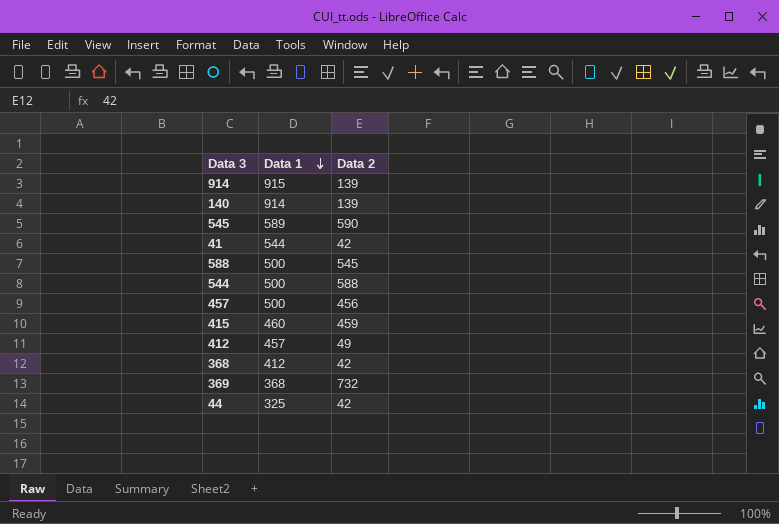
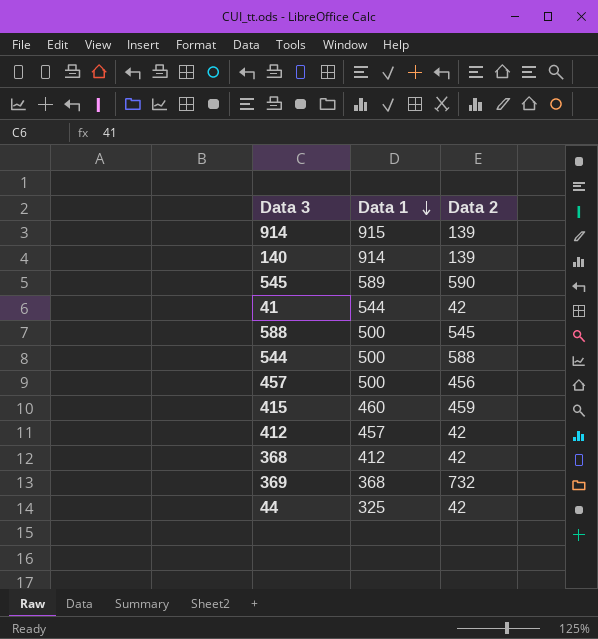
412 | Data 2: 49 -> 42

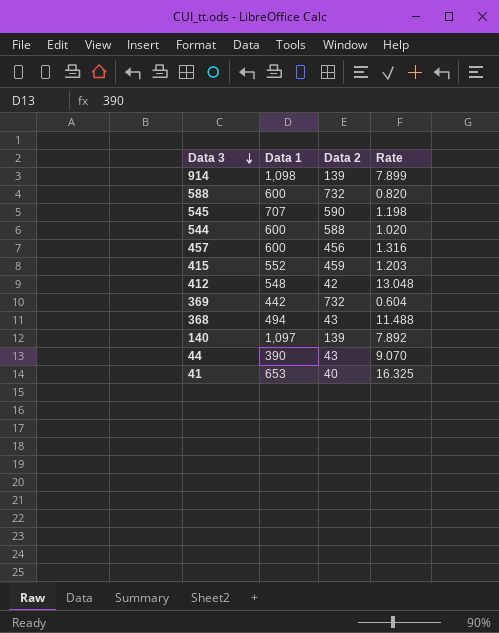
row order: Data 1 descending -> Data 3 descending
column Rate | formula: none -> [Data 1] / [Data 2]
914 | Data 1: 915 -> 1,098
588 | Data 1: 500 -> 600
588 | Data 2: 545 -> 732
545 | Data 1: 589 -> 707
544 | Data 1: 500 -> 600
457 | Data 1: 500 -> 600
415 | Data 1: 460 -> 552
412 | Data 1: 457 -> 548
369 | Data 1: 368 -> 442
368 | Data 1: 412 -> 494
368 | Data 2: 42 -> 43
140 | Data 1: 914 -> 1,097
44 | Data 1: 325 -> 390
44 | Data 2: 42 -> 43
41 | Data 1: 544 -> 653
41 | Data 2: 42 -> 40

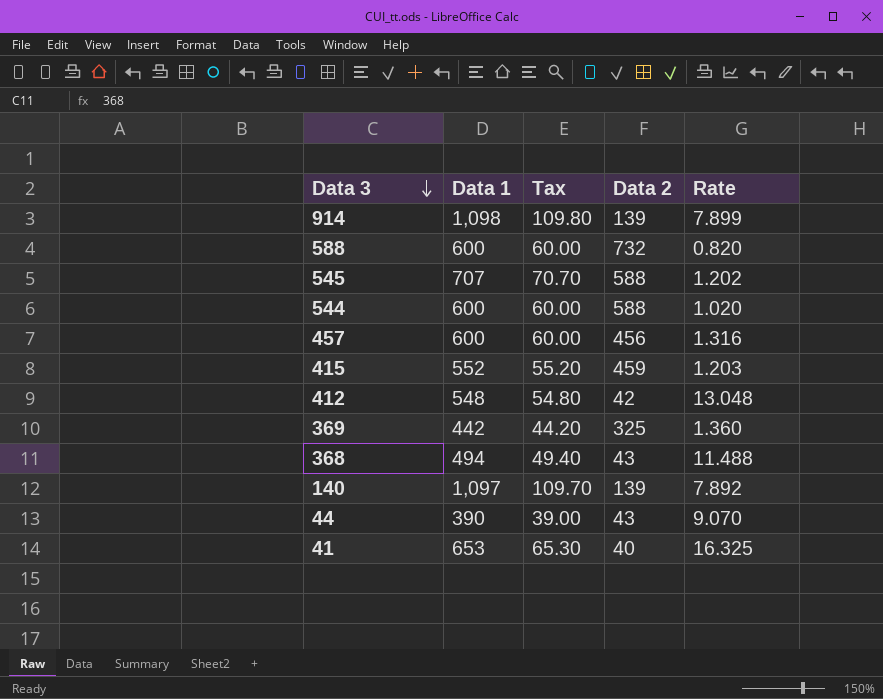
column Tax | formula: none -> [Data 1] * 0.1
545 | Data 2: 590 -> 588
545 | Rate: 1.198 -> 1.202
369 | Data 2: 732 -> 325
369 | Rate: 0.604 -> 1.360

